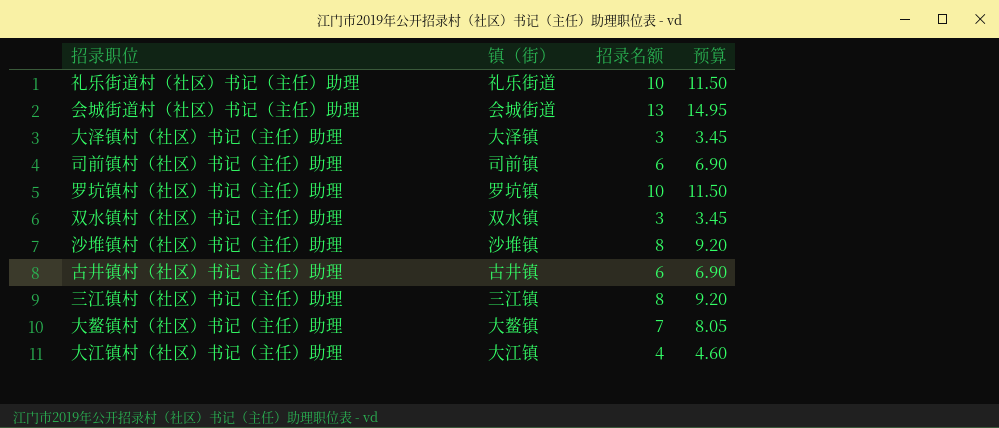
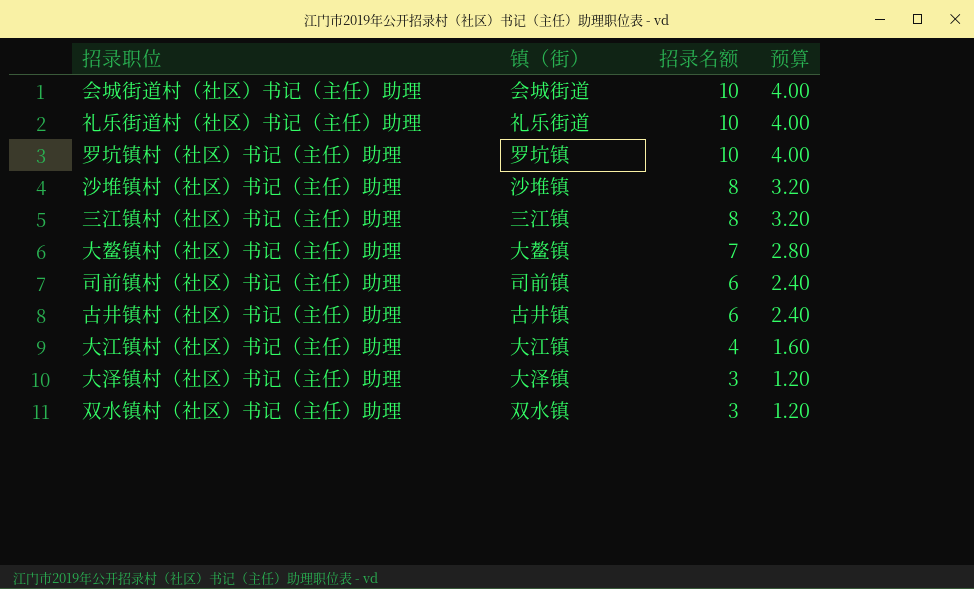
row order: none -> 招录名额 descending
column 预算 | formula: [招录名额] * 1.15 -> [招录名额] * 0.4
会城街道村（社区）书记（主任）助理 | 招录名额: 13 -> 10

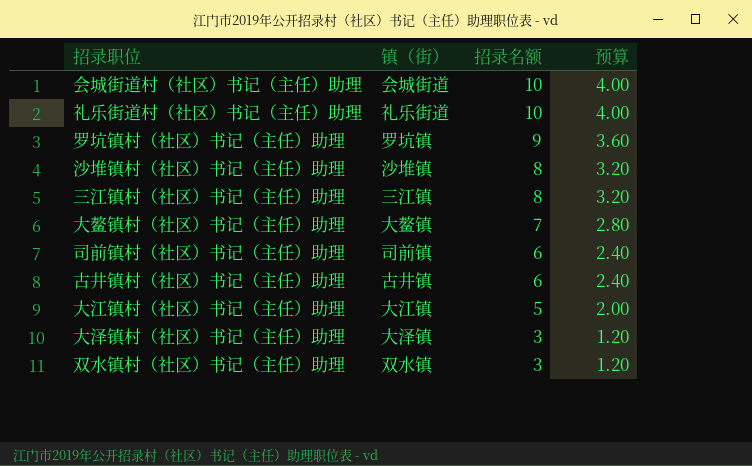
罗坑镇村（社区）书记（主任）助理 | 招录名额: 10 -> 9
罗坑镇村（社区）书记（主任）助理 | 预算: 4.00 -> 3.60
大江镇村（社区）书记（主任）助理 | 招录名额: 4 -> 5
大江镇村（社区）书记（主任）助理 | 预算: 1.60 -> 2.00

